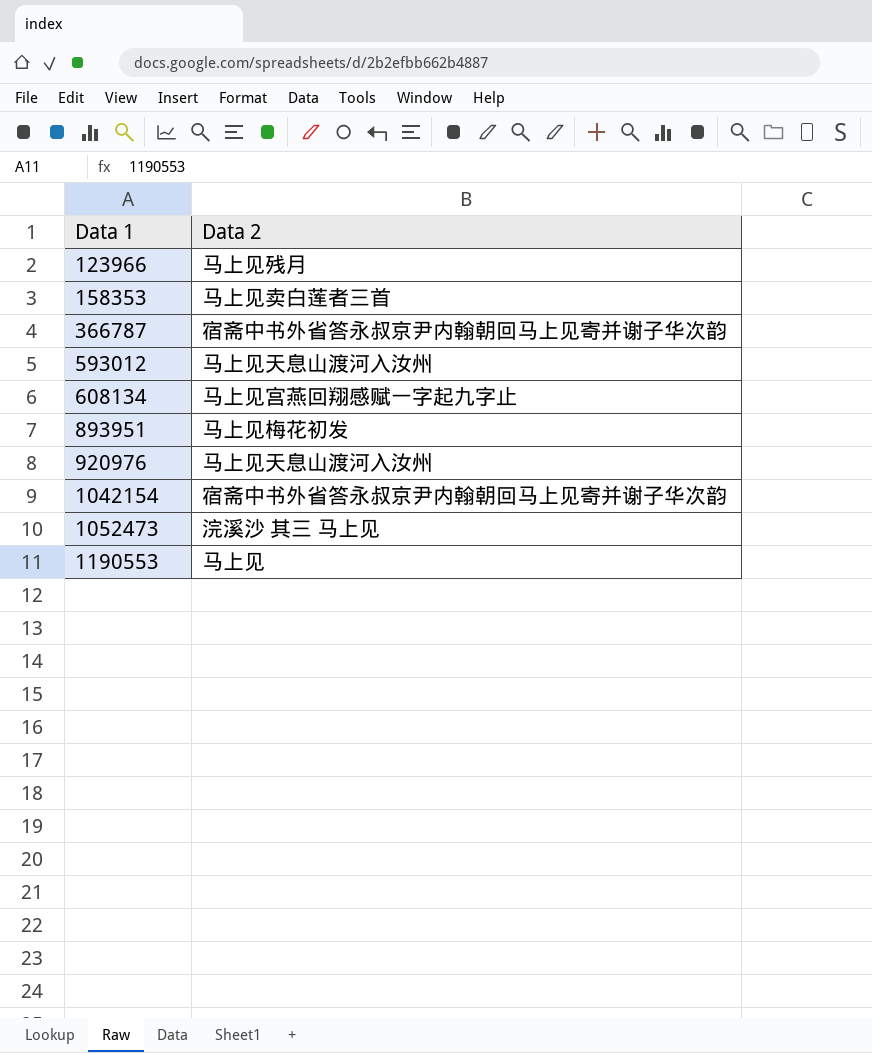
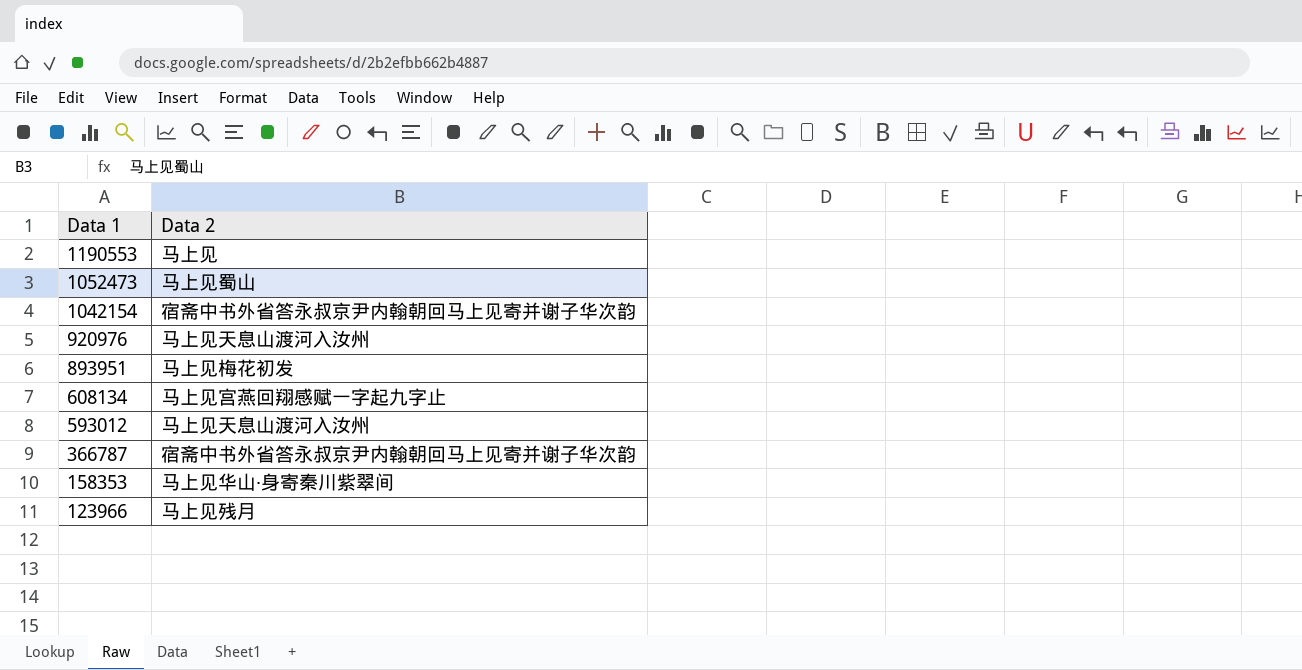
row order: Data 1 ascending -> Data 1 descending
1052473 | Data 2: 浣溪沙 其三 马上见 -> 马上见蜀山
158353 | Data 2: 马上见卖白莲者三首 -> 马上见华山·身寄秦川紫翠间

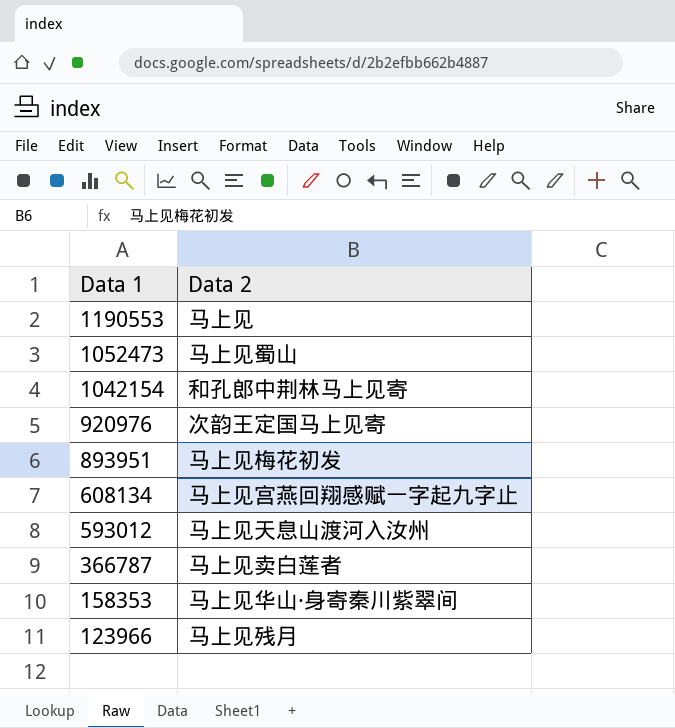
1042154 | Data 2: 宿斋中书外省答永叔京尹内翰朝回马上见寄并谢子华次韵 -> 和孔郎中荆林马上见寄
920976 | Data 2: 马上见天息山渡河入汝州 -> 次韵王定国马上见寄
366787 | Data 2: 宿斋中书外省答永叔京尹内翰朝回马上见寄并谢子华次韵 -> 马上见卖白莲者

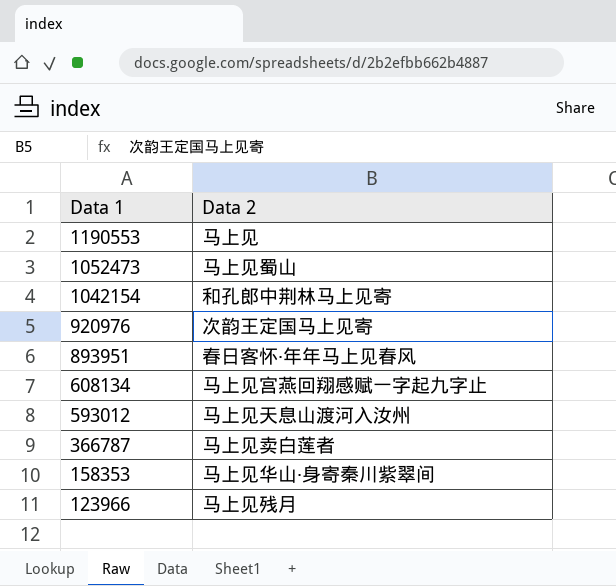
893951 | Data 2: 马上见梅花初发 -> 春日客怀·年年马上见春风

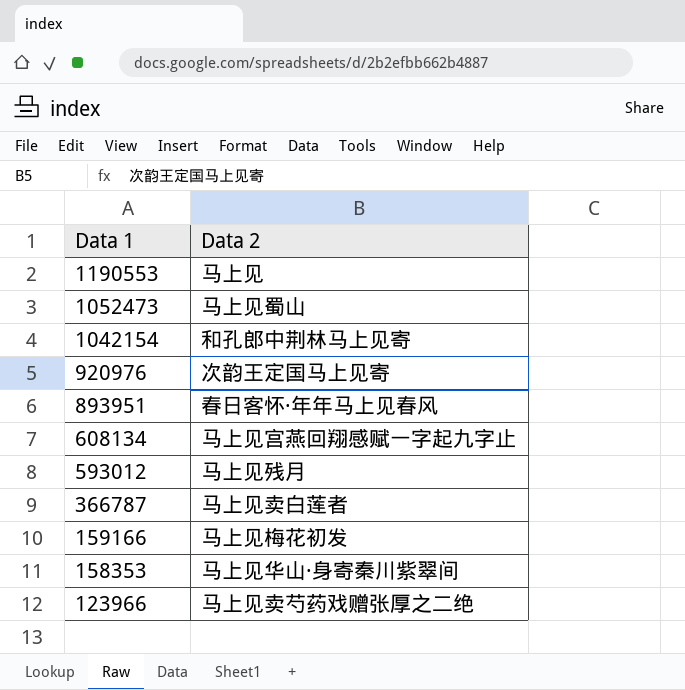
593012 | Data 2: 马上见天息山渡河入汝州 -> 马上见残月
row 159166: none -> 马上见梅花初发
123966 | Data 2: 马上见残月 -> 马上见卖芍药戏赠张厚之二绝

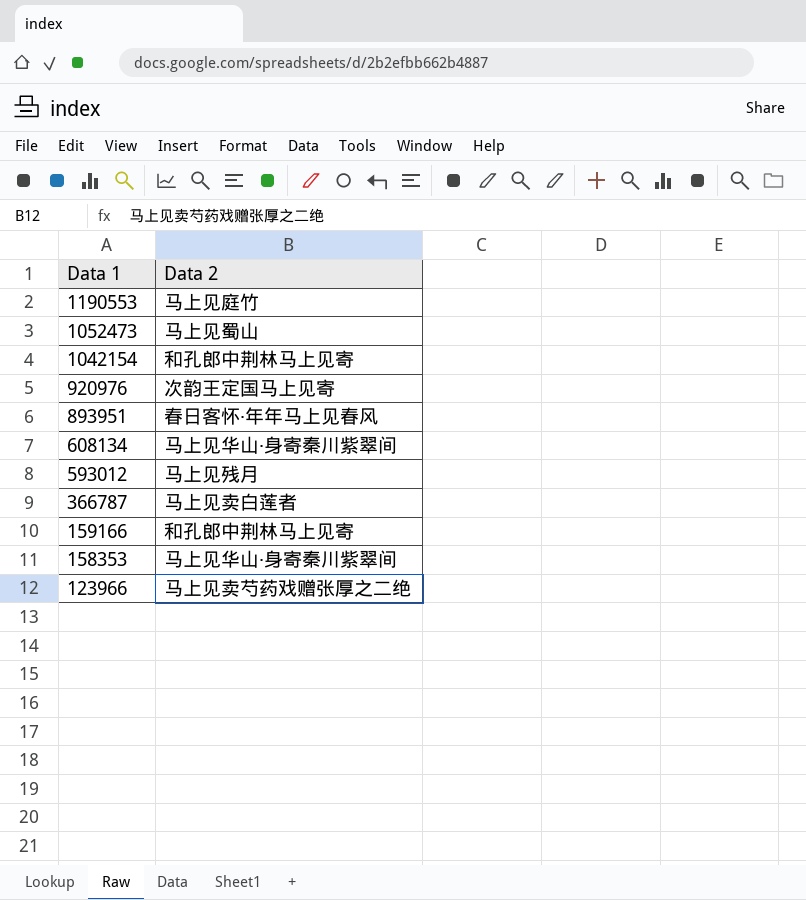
1190553 | Data 2: 马上见 -> 马上见庭竹
608134 | Data 2: 马上见宫燕回翔感赋一字起九字止 -> 马上见华山·身寄秦川紫翠间
159166 | Data 2: 马上见梅花初发 -> 和孔郎中荆林马上见寄

